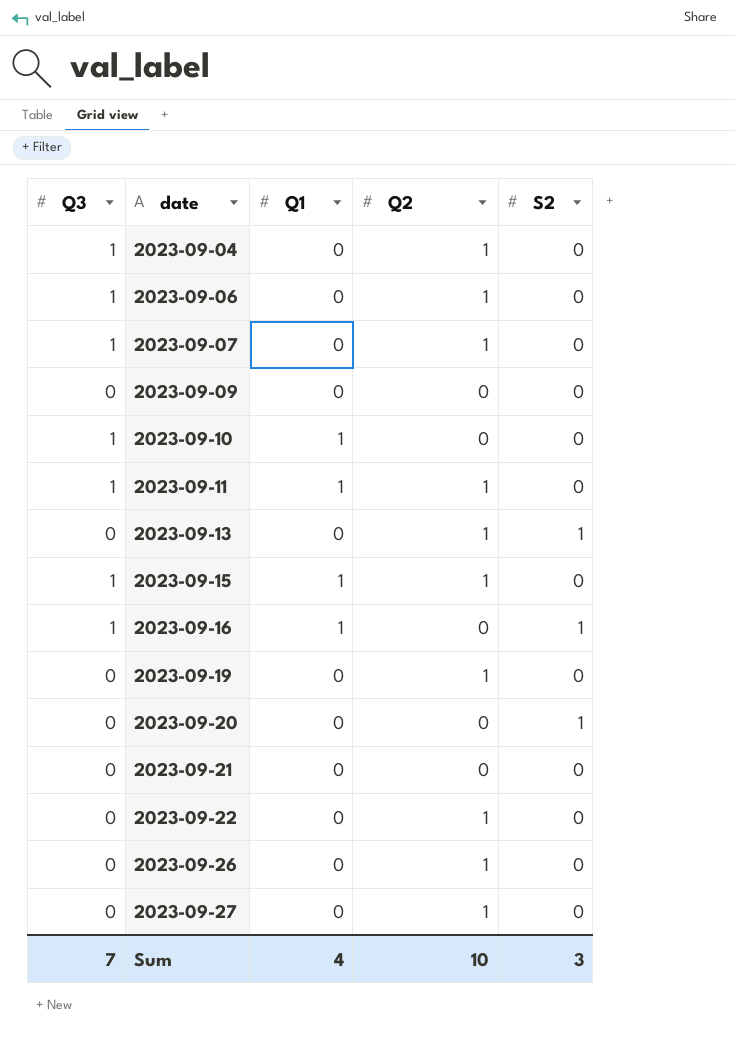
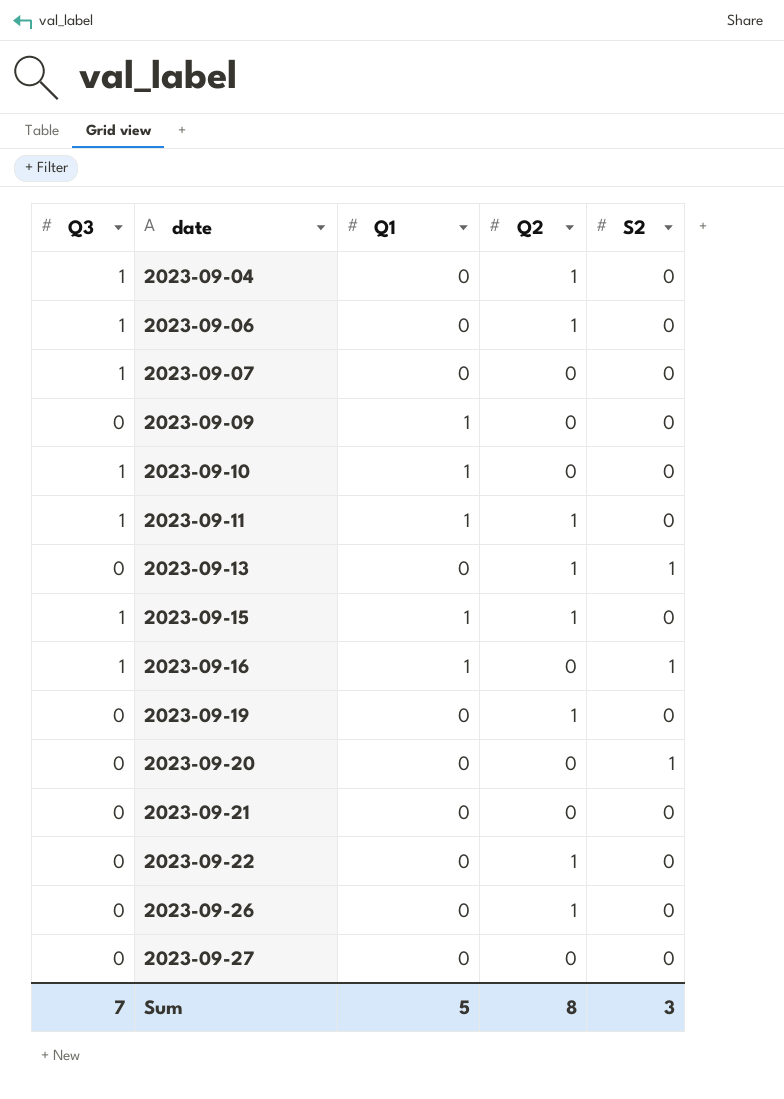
2023-09-07 | Q2: 1 -> 0
2023-09-09 | Q1: 0 -> 1
2023-09-27 | Q2: 1 -> 0
Sum | Q1: 4 -> 5
Sum | Q2: 10 -> 8

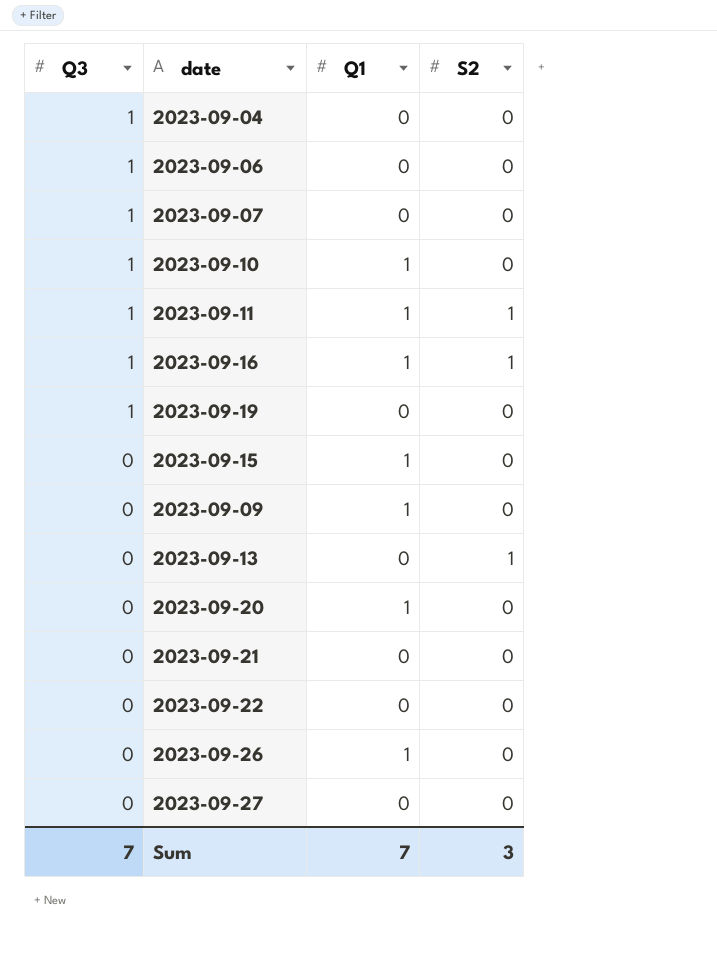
row order: date ascending -> Q3 descending
column Q2 | position: 4 -> none
2023-09-11 | S2: 0 -> 1
2023-09-19 | Q3: 0 -> 1
2023-09-15 | Q3: 1 -> 0
2023-09-20 | Q1: 0 -> 1
2023-09-20 | S2: 1 -> 0
2023-09-26 | Q1: 0 -> 1
Sum | Q1: 5 -> 7

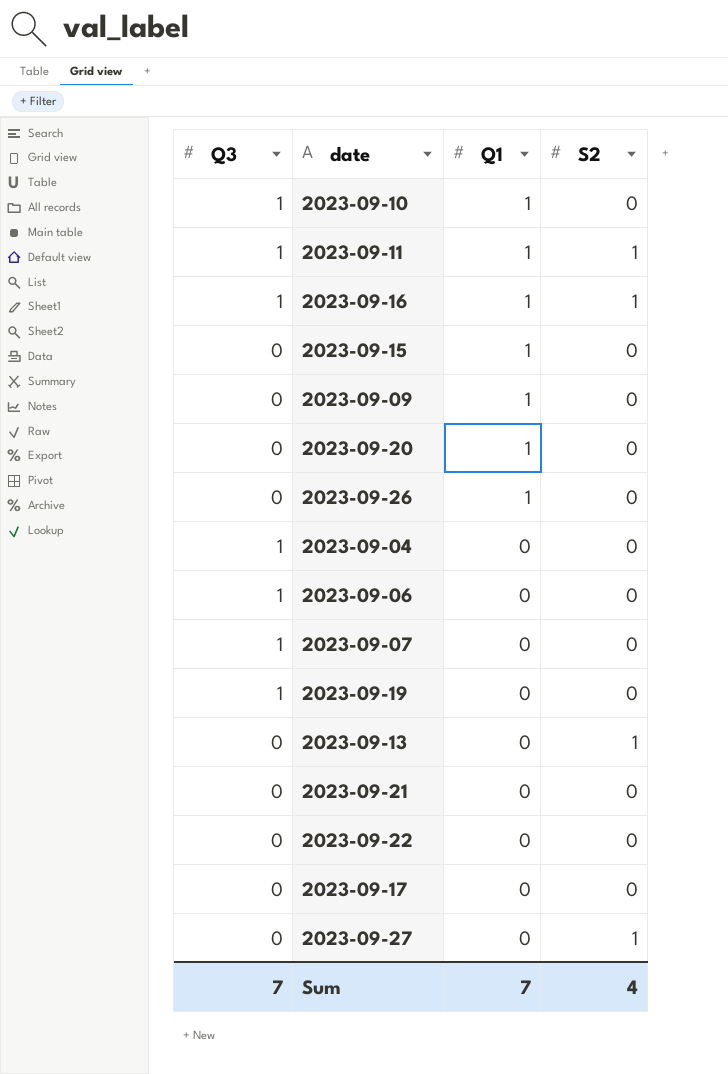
row order: Q3 descending -> Q1 descending
row 2023-09-17: none -> 0 | 0 | 0
2023-09-27 | S2: 0 -> 1
Sum | S2: 3 -> 4

